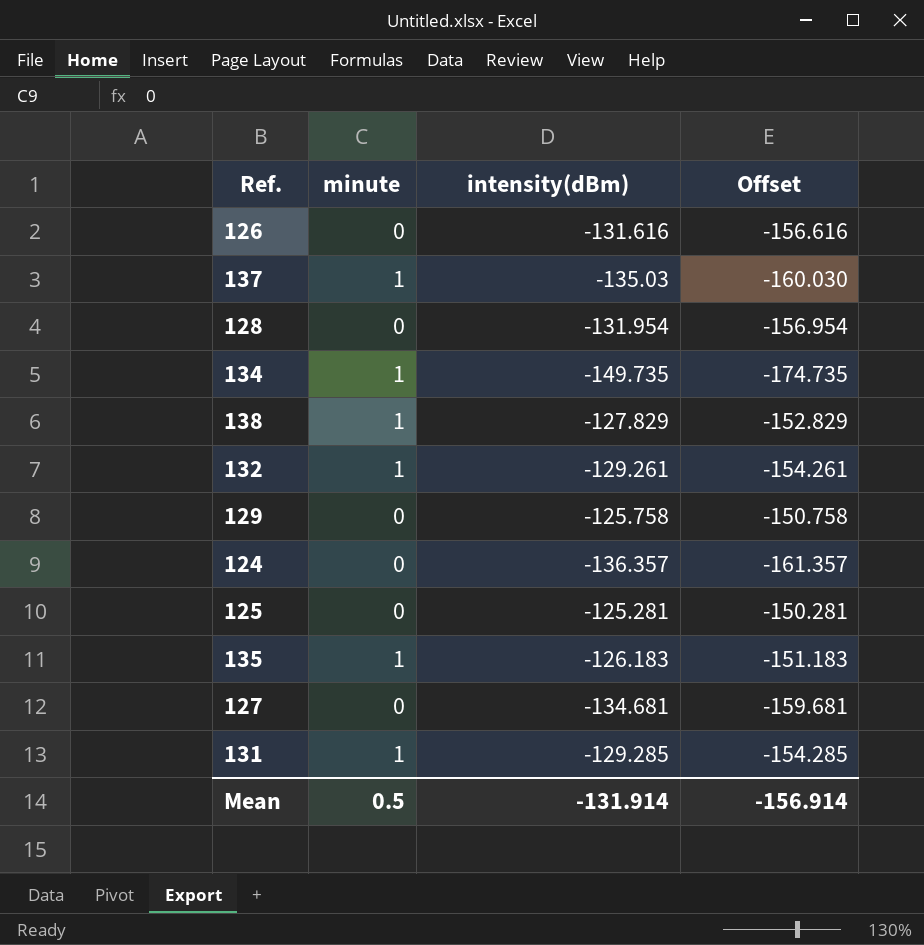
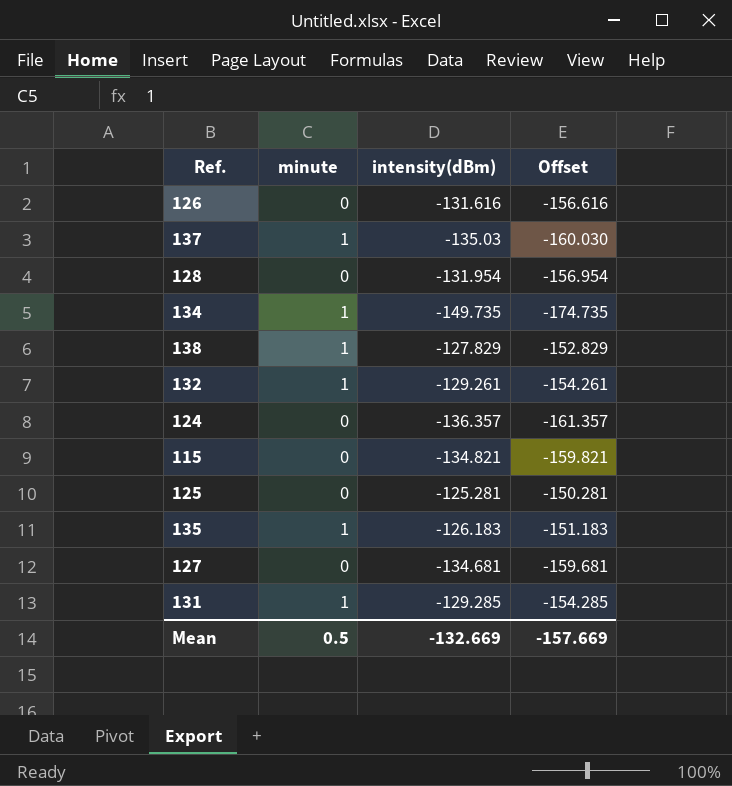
row 129: 0 | -125.758 | -150.758 -> none
row 115: none -> 0 | -134.821 | -159.821
Mean | intensity(dBm): -131.914 -> -132.669
Mean | Offset: -156.914 -> -157.669

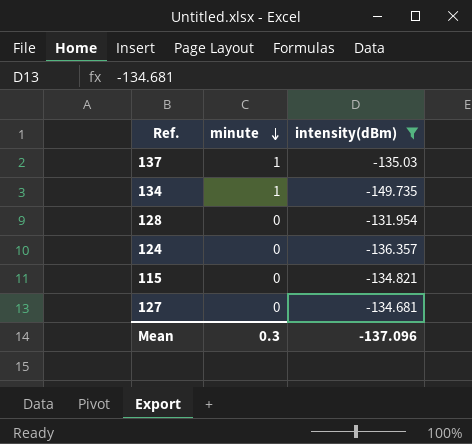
filter: none -> intensity(dBm) <= -131.954
row order: none -> minute descending
column Offset | formula: [intensity(dBm)] - 25 -> none
Mean | minute: 0.5 -> 0.3
Mean | intensity(dBm): -132.669 -> -137.096

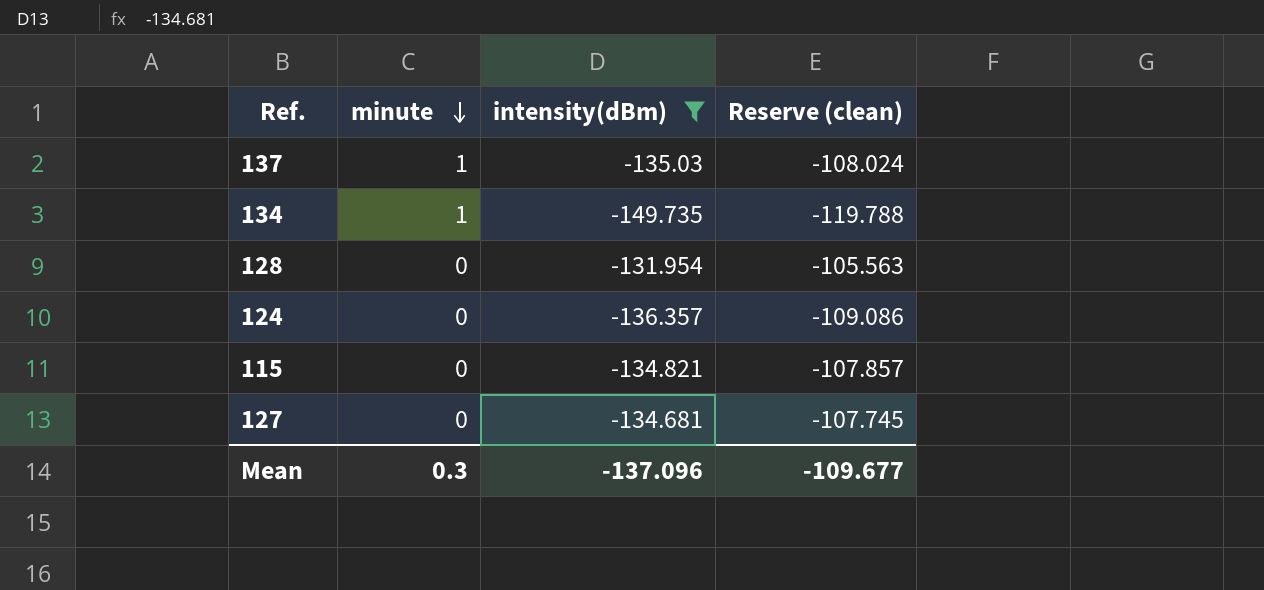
column Reserve (clean) | formula: none -> [intensity(dBm)] * 0.8

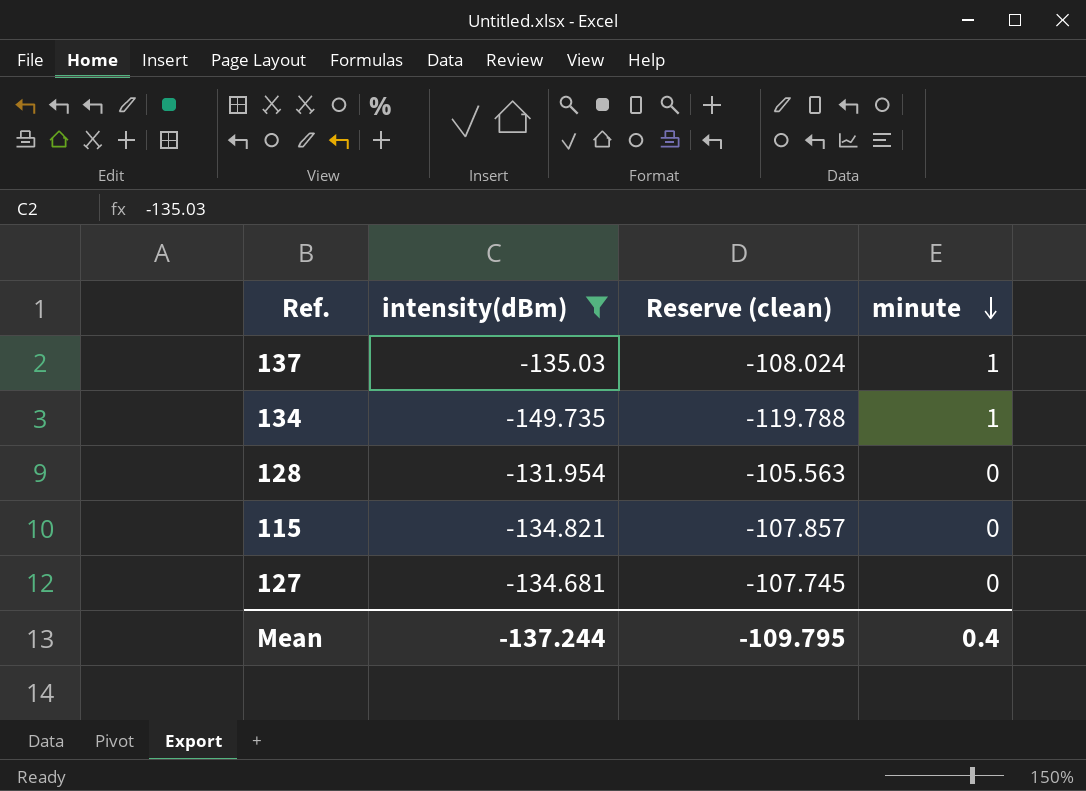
column minute | position: 2 -> 4
row 124: 0 | -136.357 | -109.086 -> none
Mean | intensity(dBm): -137.096 -> -137.244
Mean | Reserve (clean): -109.677 -> -109.795
Mean | minute: 0.3 -> 0.4

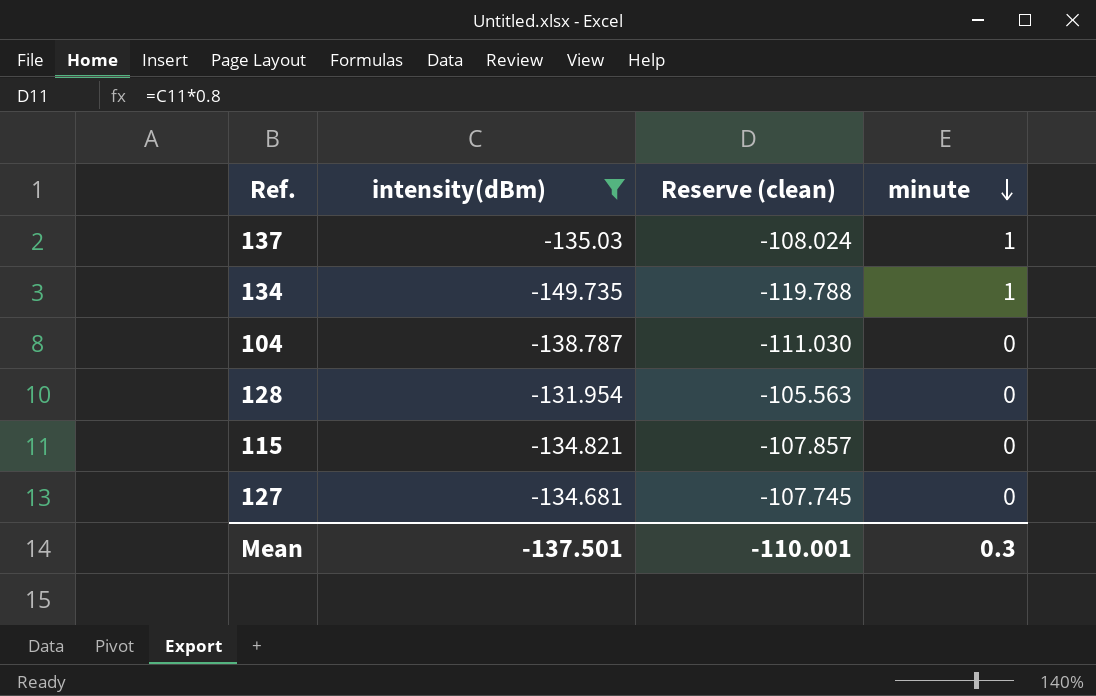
row 104: none -> -138.787 | -111.030 | 0
Mean | intensity(dBm): -137.244 -> -137.501
Mean | Reserve (clean): -109.795 -> -110.001
Mean | minute: 0.4 -> 0.3

